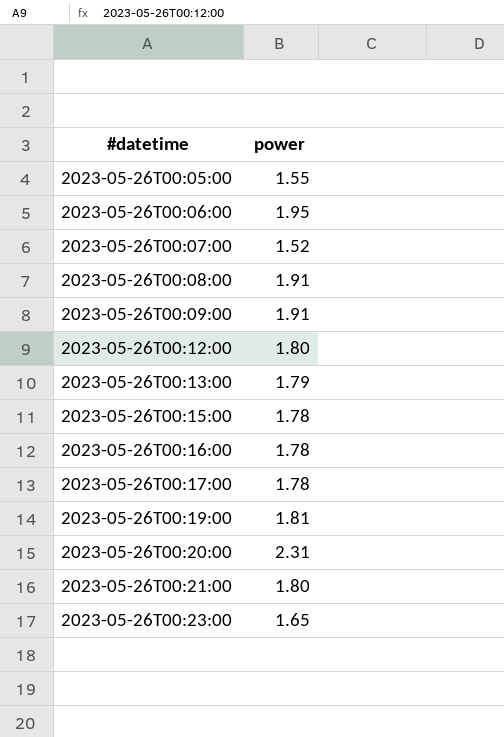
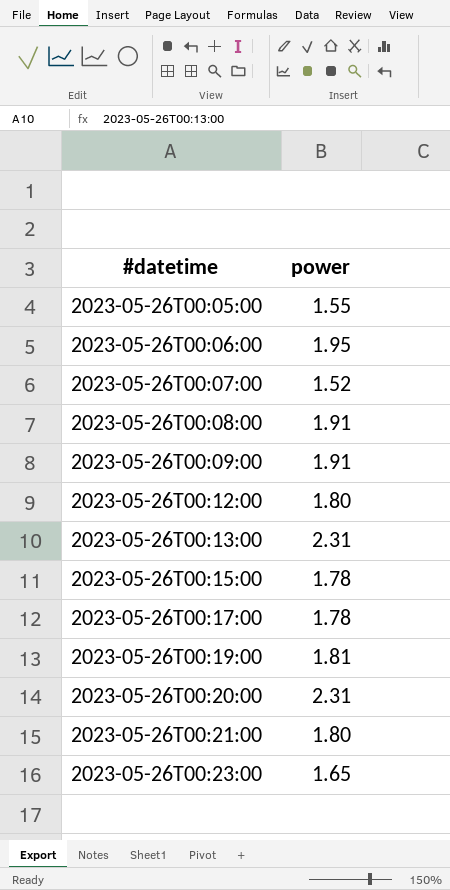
row 2023-05-26T00:16:00: 1.78 -> none
2023-05-26T00:13:00 | power: 1.79 -> 2.31

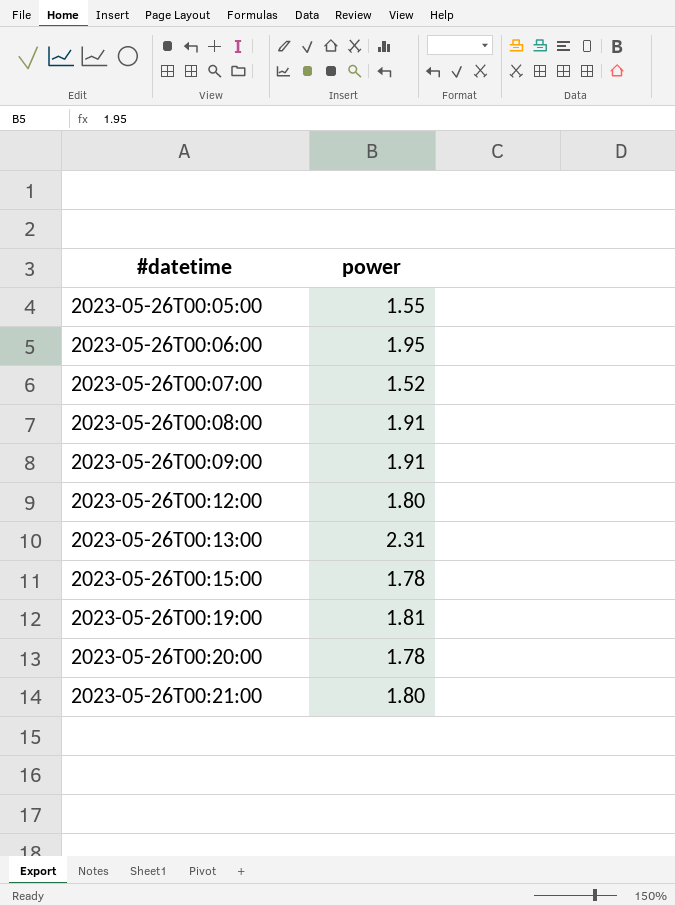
row 2023-05-26T00:17:00: 1.78 -> none
row 2023-05-26T00:23:00: 1.65 -> none
2023-05-26T00:20:00 | power: 2.31 -> 1.78

